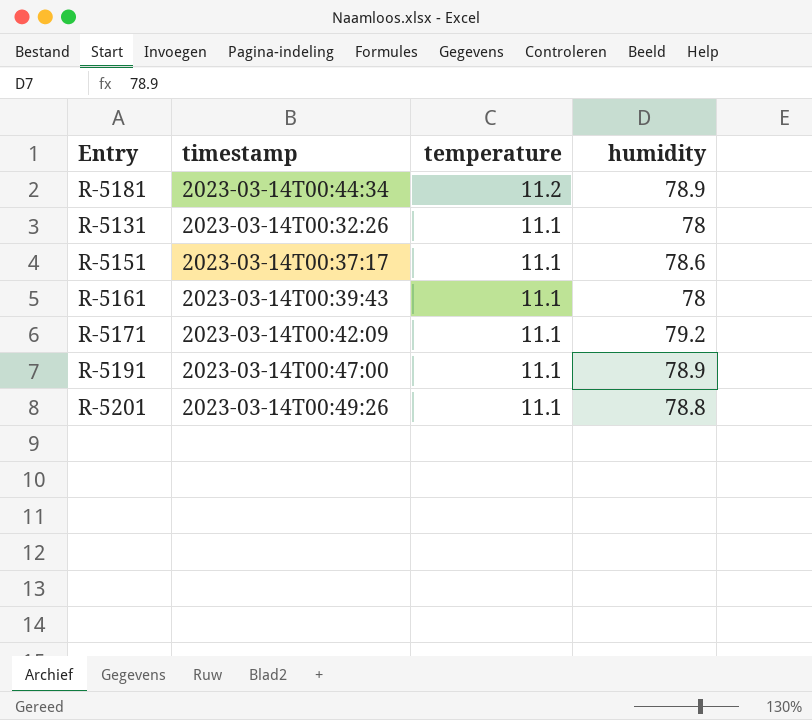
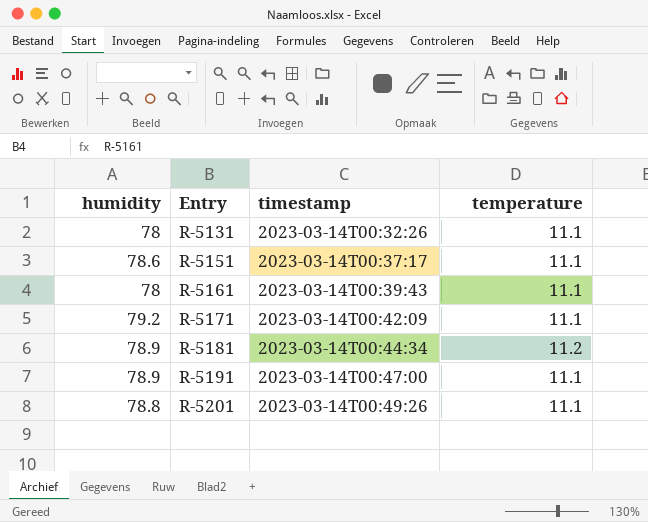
row order: temperature descending -> Entry ascending
column humidity | position: 4 -> 1

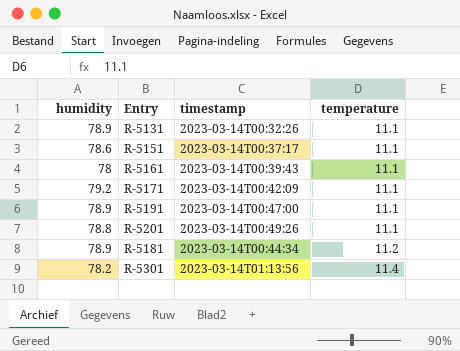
row order: Entry ascending -> temperature ascending
R-5131 | humidity: 78 -> 78.9
row R-5301: none -> 78.2 | 2023-03-14T01:13:56 | 11.4

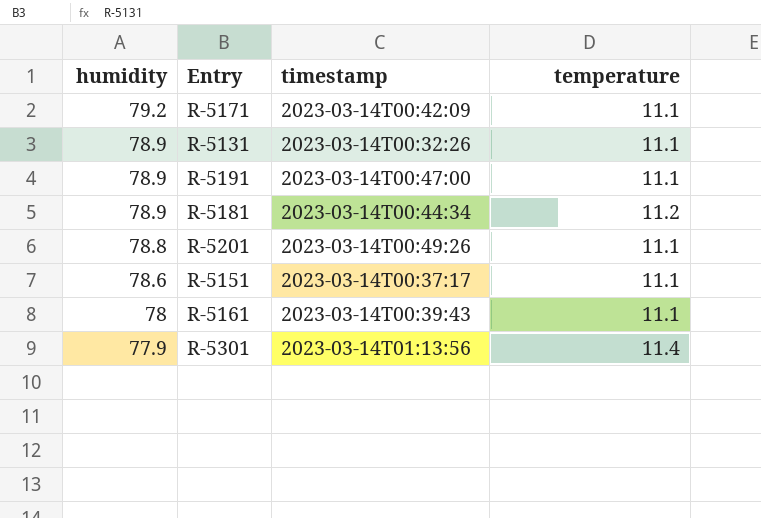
row order: temperature ascending -> humidity descending
R-5301 | humidity: 78.2 -> 77.9

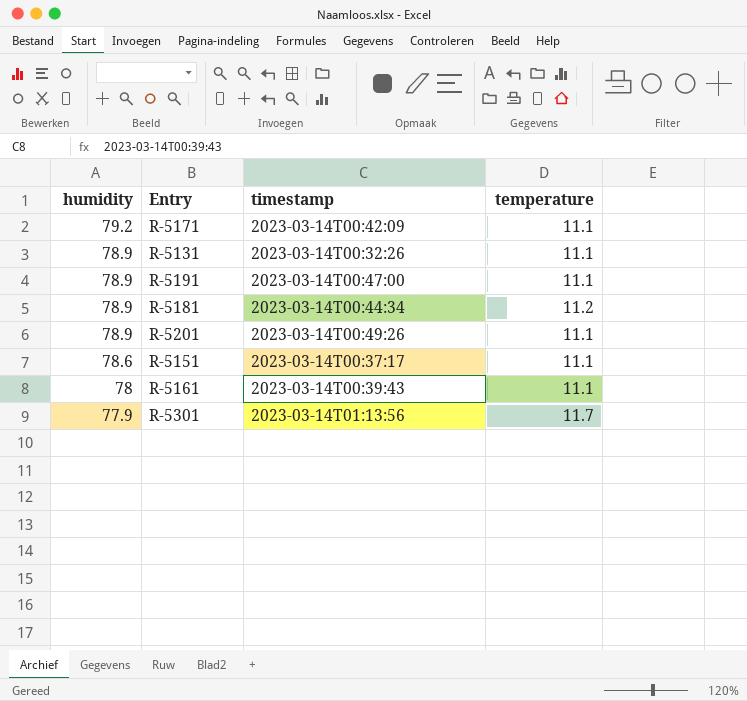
R-5201 | humidity: 78.8 -> 78.9
R-5301 | temperature: 11.4 -> 11.7

